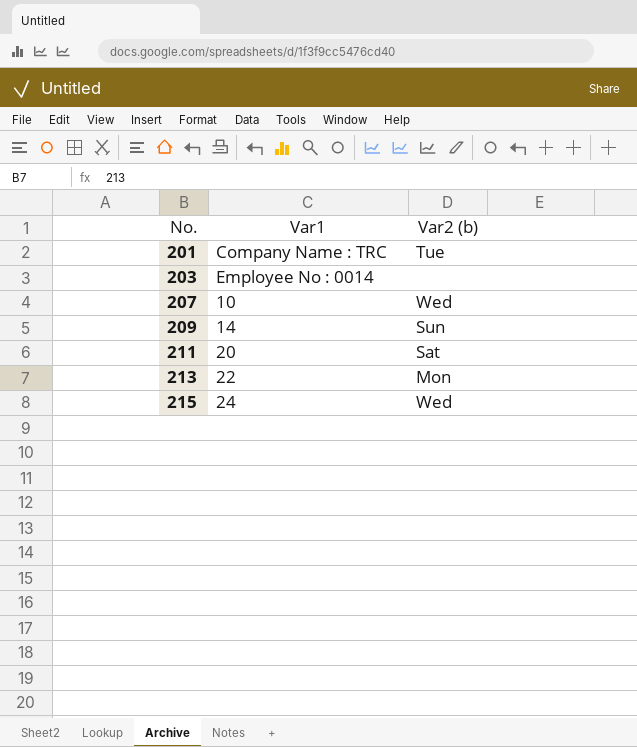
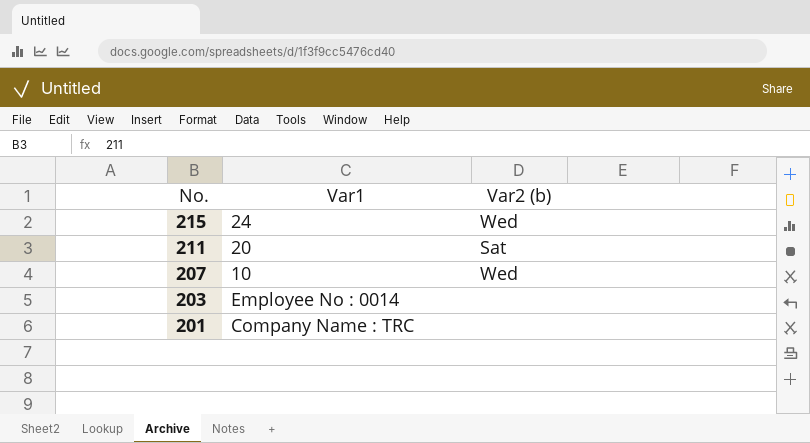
row order: No. ascending -> No. descending
row 209: 14 | Sun -> none
row 213: 22 | Mon -> none
201 | Var2 (b): Tue -> none

